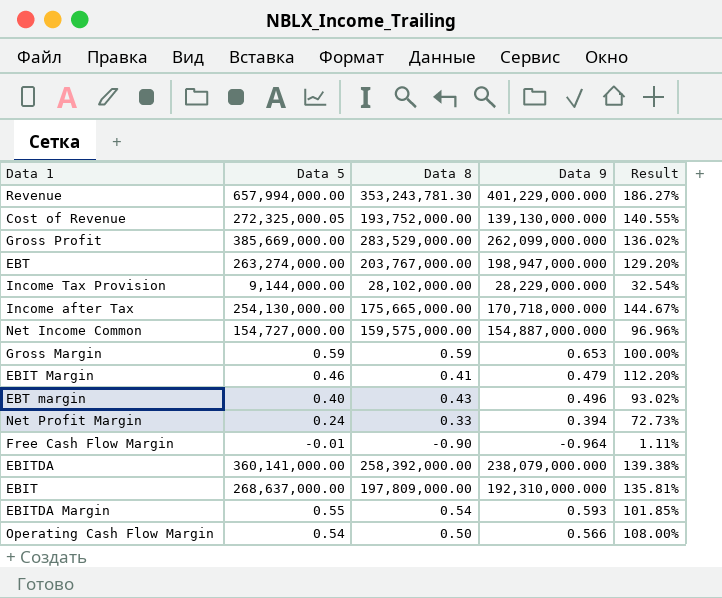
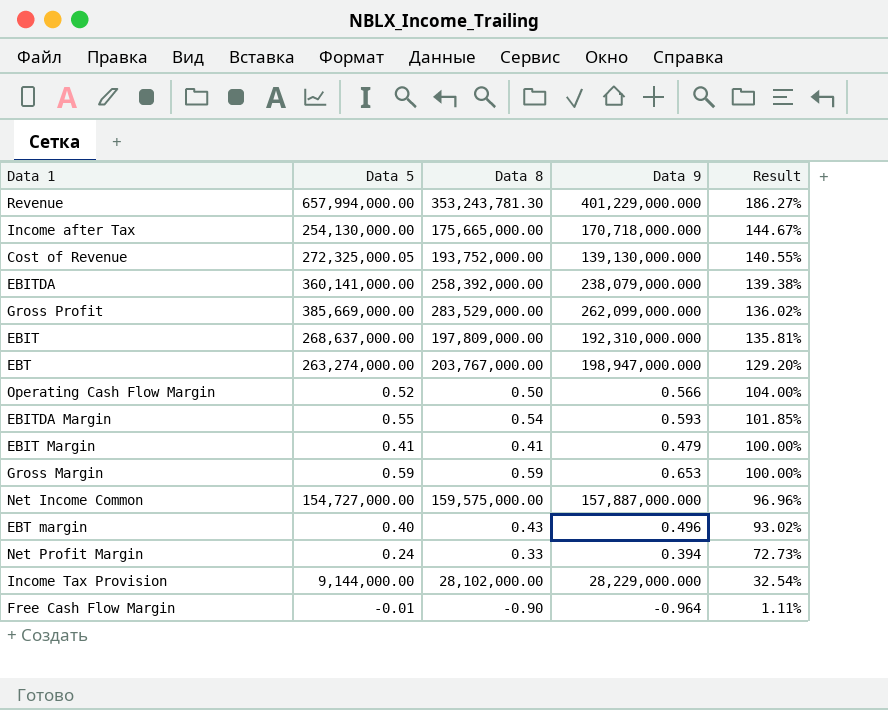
row order: none -> Result descending
Operating Cash Flow Margin | Data 5: 0.54 -> 0.52
Operating Cash Flow Margin | Result: 108.00% -> 104.00%
EBIT Margin | Data 5: 0.46 -> 0.41
EBIT Margin | Result: 112.20% -> 100.00%
Net Income Common | Data 9: 154,887,000.000 -> 157,887,000.000

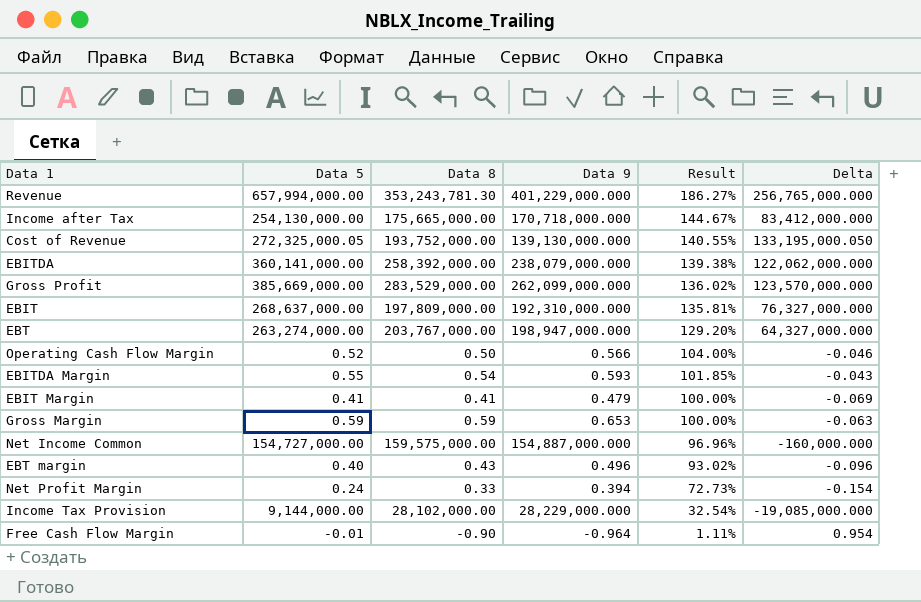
column Delta | formula: none -> [Data 5] - [Data 9]
Net Income Common | Data 9: 157,887,000.000 -> 154,887,000.000

